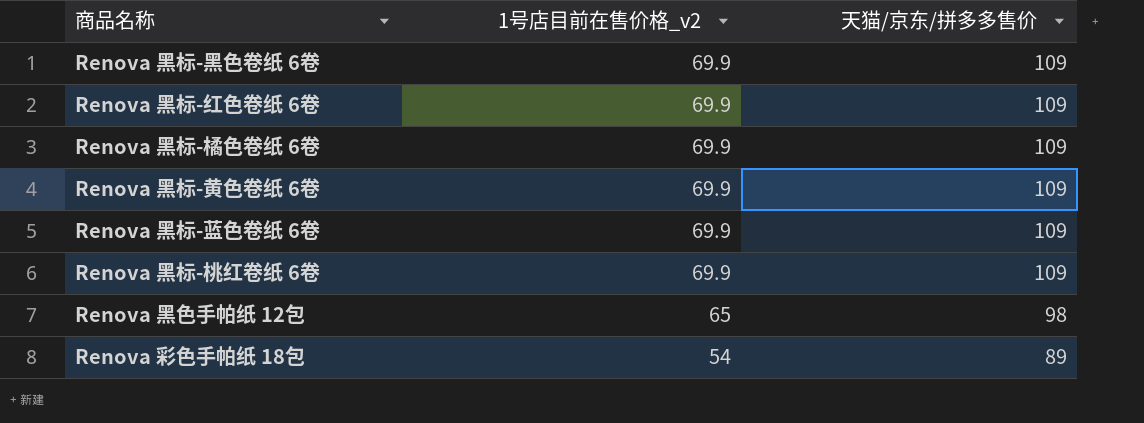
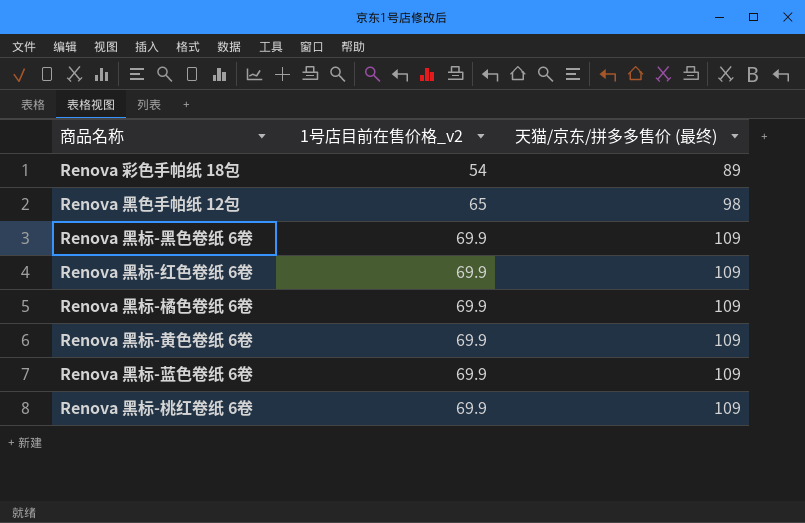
row order: 1号店目前在售价格_v2 descending -> 1号店目前在售价格_v2 ascending
column name: 天猫/京东/拼多多售价 -> 天猫/京东/拼多多售价 (最终)

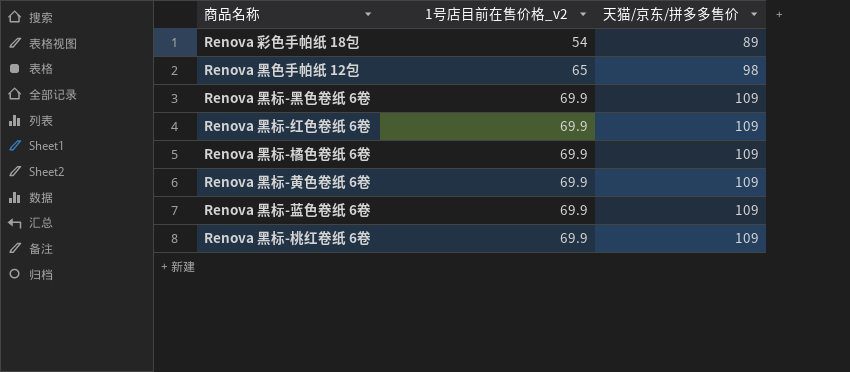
column name: 天猫/京东/拼多多售价 (最终) -> 天猫/京东/拼多多售价

